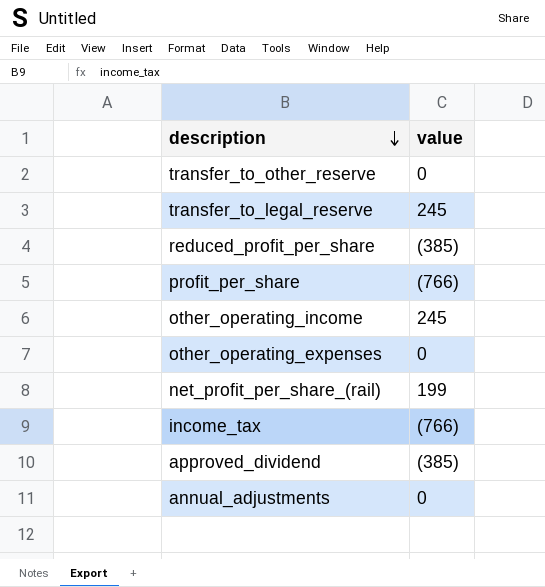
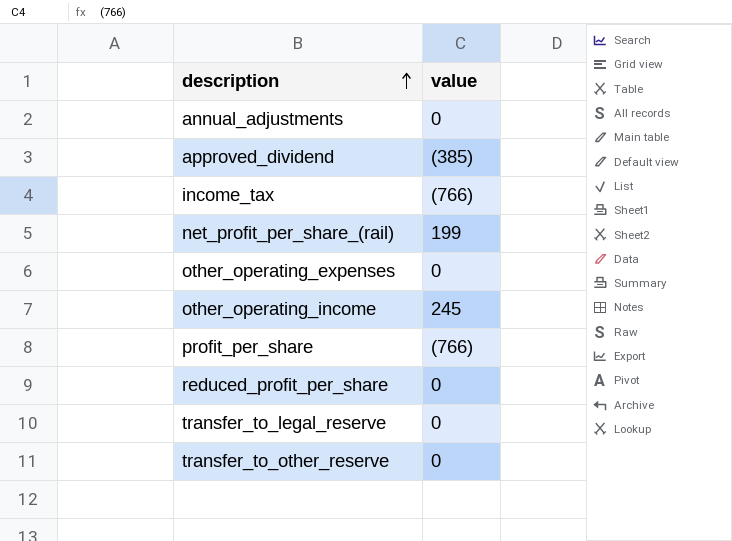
row order: description descending -> description ascending
reduced_profit_per_share | value: (385) -> 0
transfer_to_legal_reserve | value: 245 -> 0

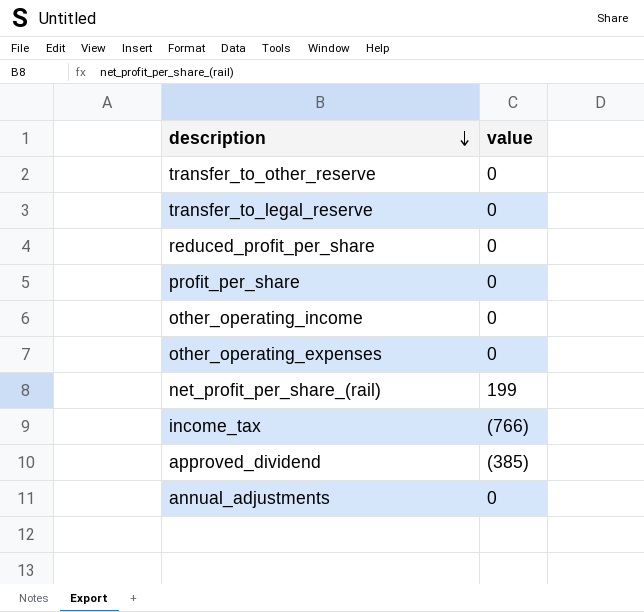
row order: description ascending -> description descending
profit_per_share | value: (766) -> 0
other_operating_income | value: 245 -> 0

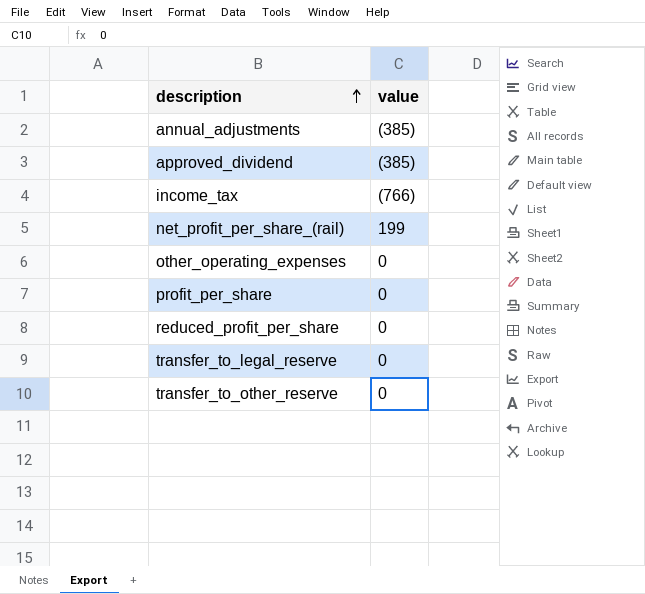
row order: description descending -> description ascending
row other_operating_income: 0 -> none
annual_adjustments | value: 0 -> (385)

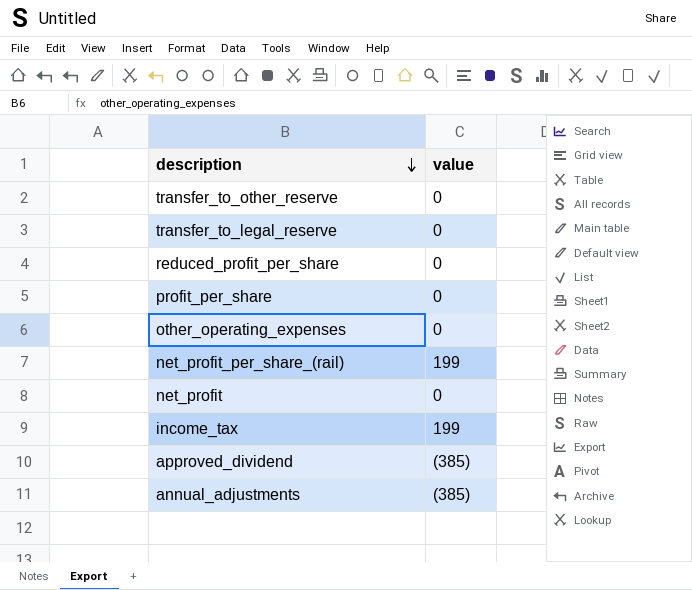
row order: description ascending -> description descending
row net_profit: none -> 0
income_tax | value: (766) -> 199

